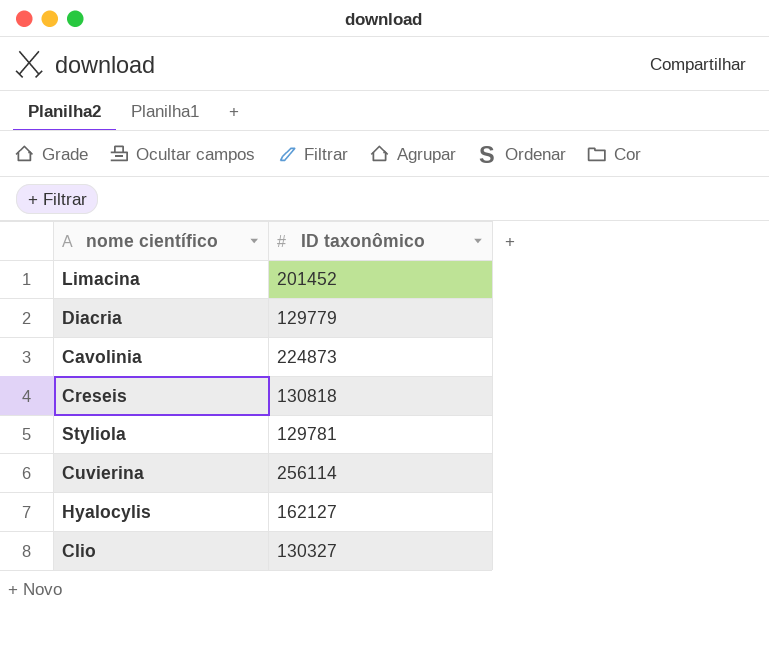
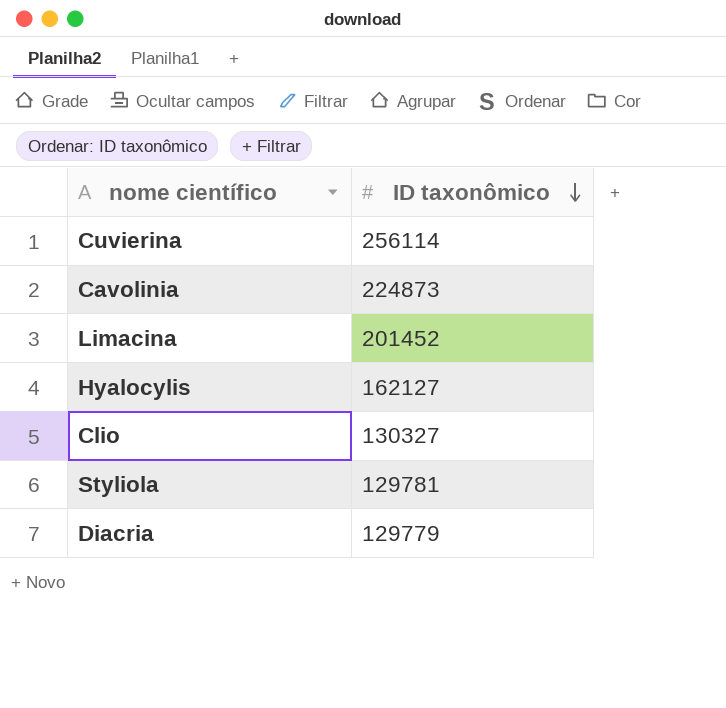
row order: none -> ID taxonômico descending
row Creseis: 130818 -> none

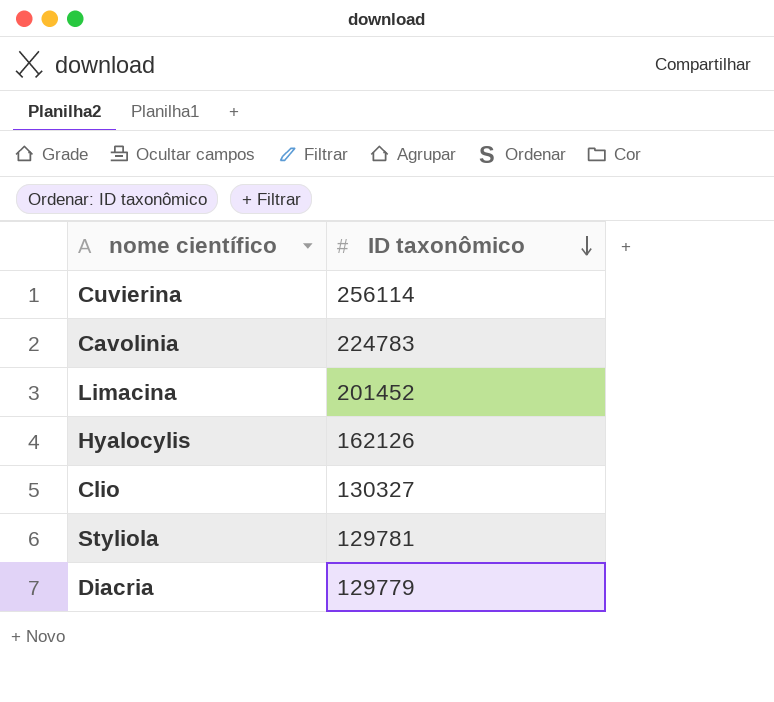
Cavolinia | ID taxonômico: 224873 -> 224783
Hyalocylis | ID taxonômico: 162127 -> 162126

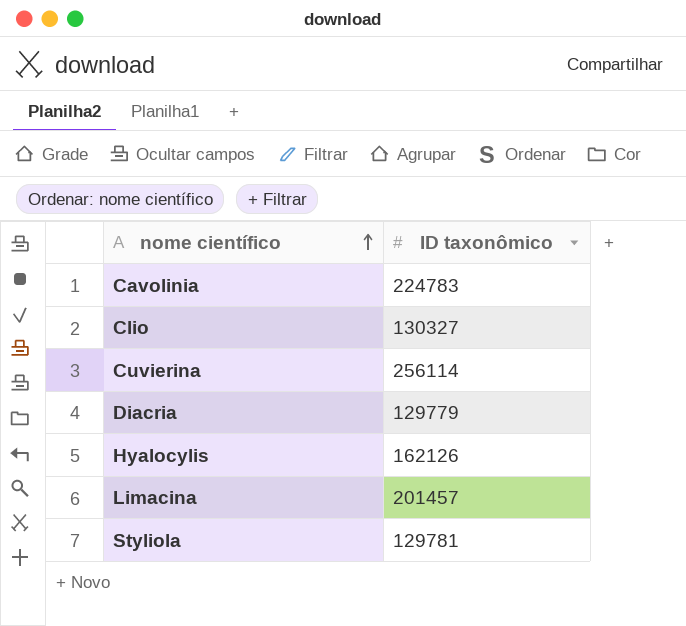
row order: ID taxonômico descending -> nome científico ascending
Limacina | ID taxonômico: 201452 -> 201457

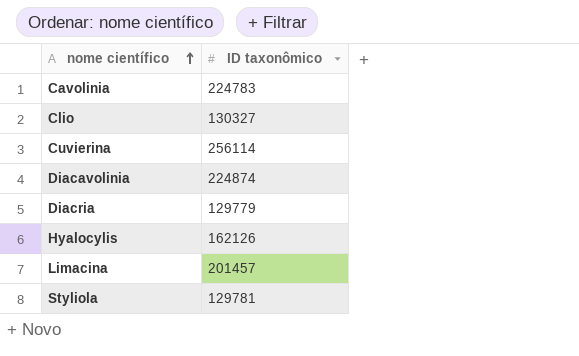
row Diacavolinia: none -> 224874

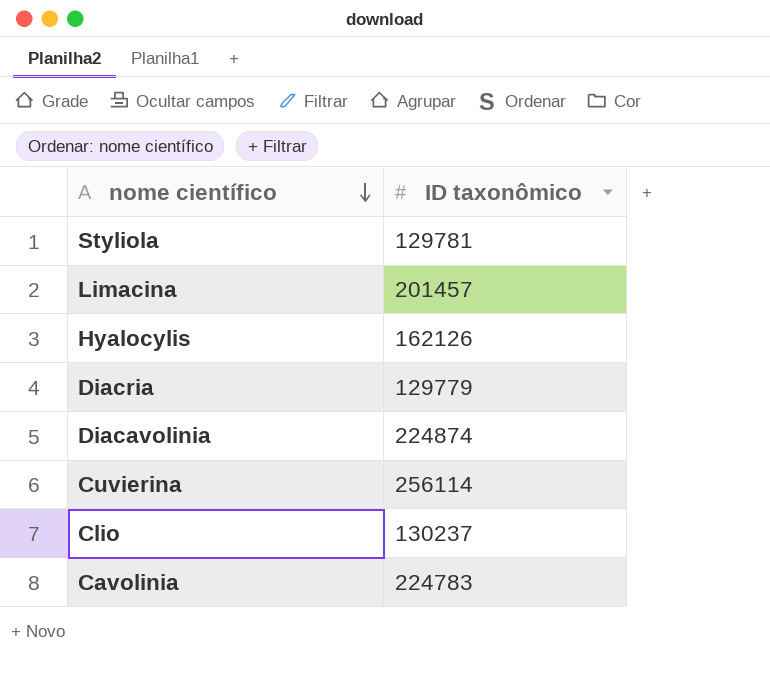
row order: nome científico ascending -> nome científico descending
Clio | ID taxonômico: 130327 -> 130237

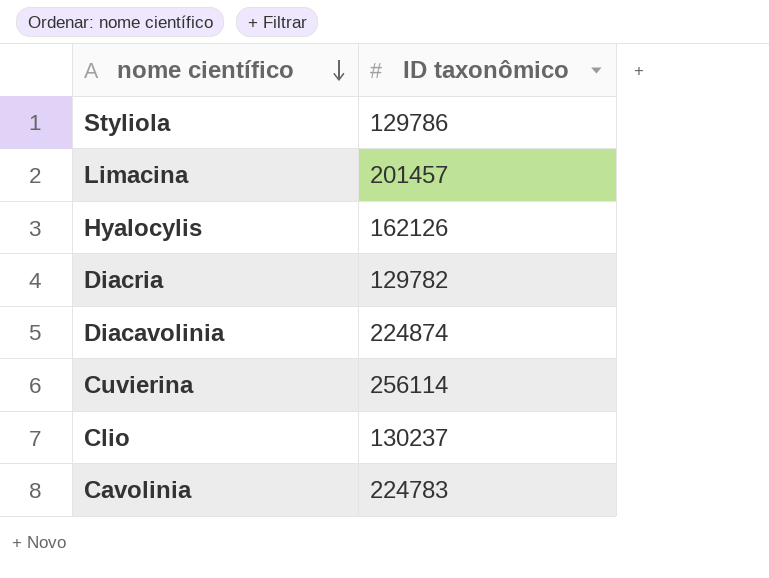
Styliola | ID taxonômico: 129781 -> 129786
Diacria | ID taxonômico: 129779 -> 129782

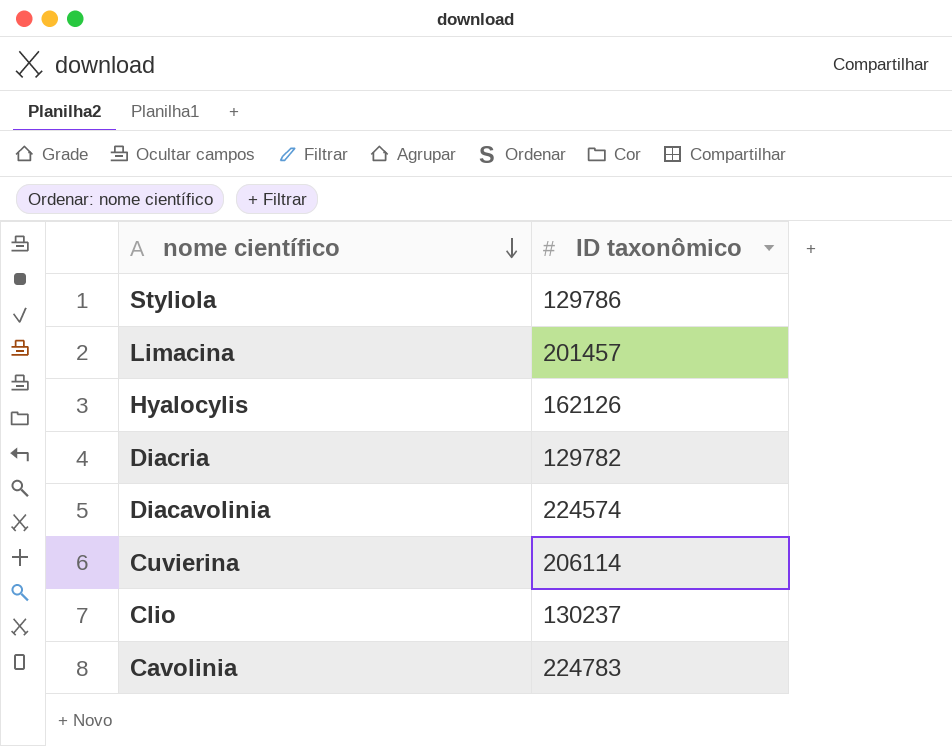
Diacavolinia | ID taxonômico: 224874 -> 224574
Cuvierina | ID taxonômico: 256114 -> 206114

